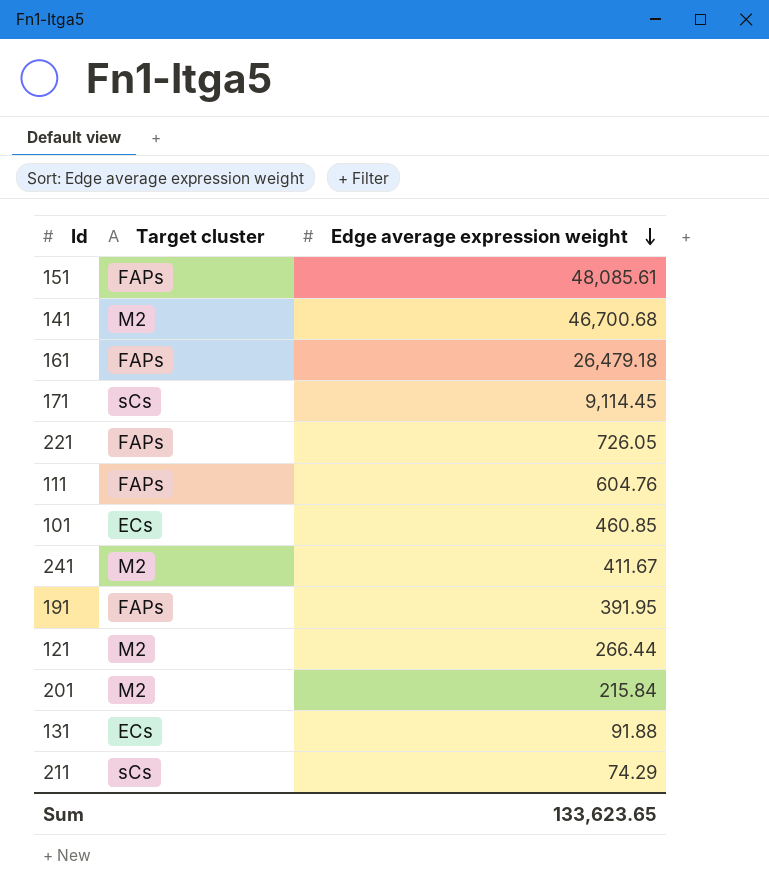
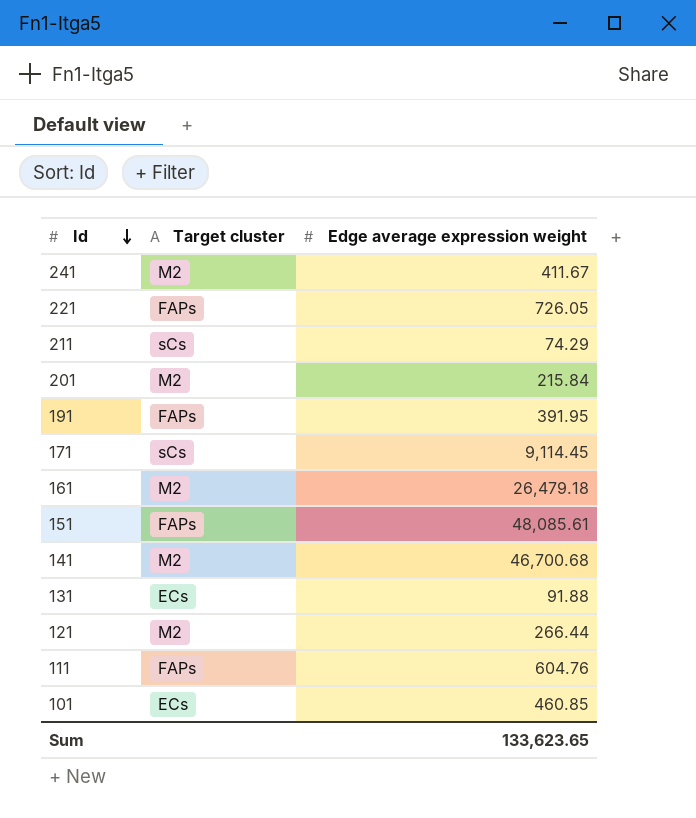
row order: Edge average expression weight descending -> Id descending
161 | Target cluster: FAPs -> M2

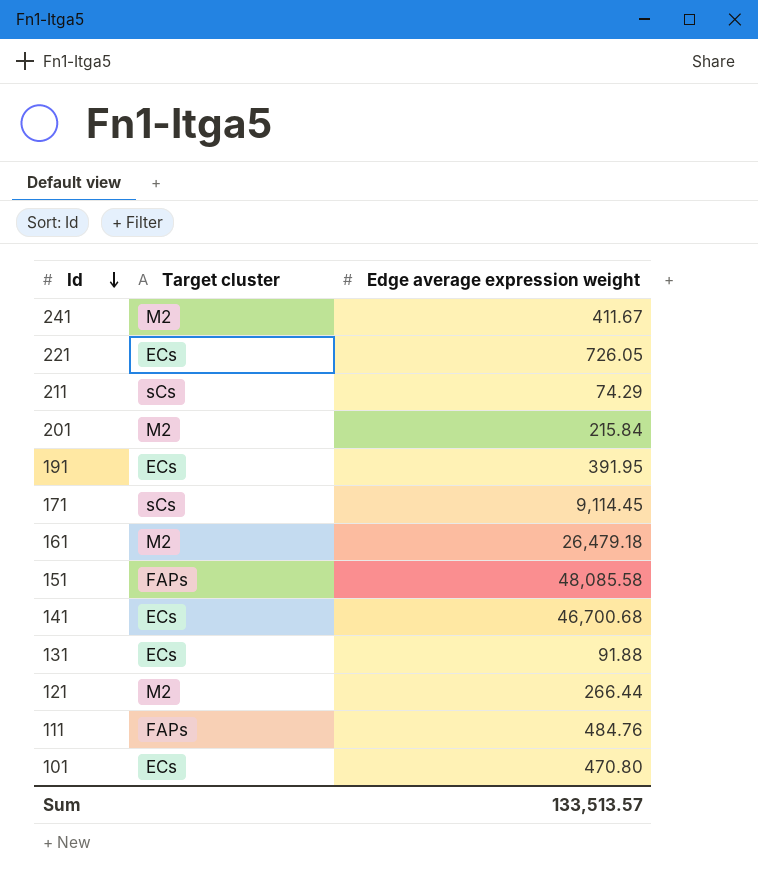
221 | Target cluster: FAPs -> ECs
191 | Target cluster: FAPs -> ECs
151 | Edge average expression weight: 48,085.61 -> 48,085.58
141 | Target cluster: M2 -> ECs
111 | Edge average expression weight: 604.76 -> 484.76
101 | Edge average expression weight: 460.85 -> 470.80
Sum | Edge average expression weight: 133,623.65 -> 133,513.57

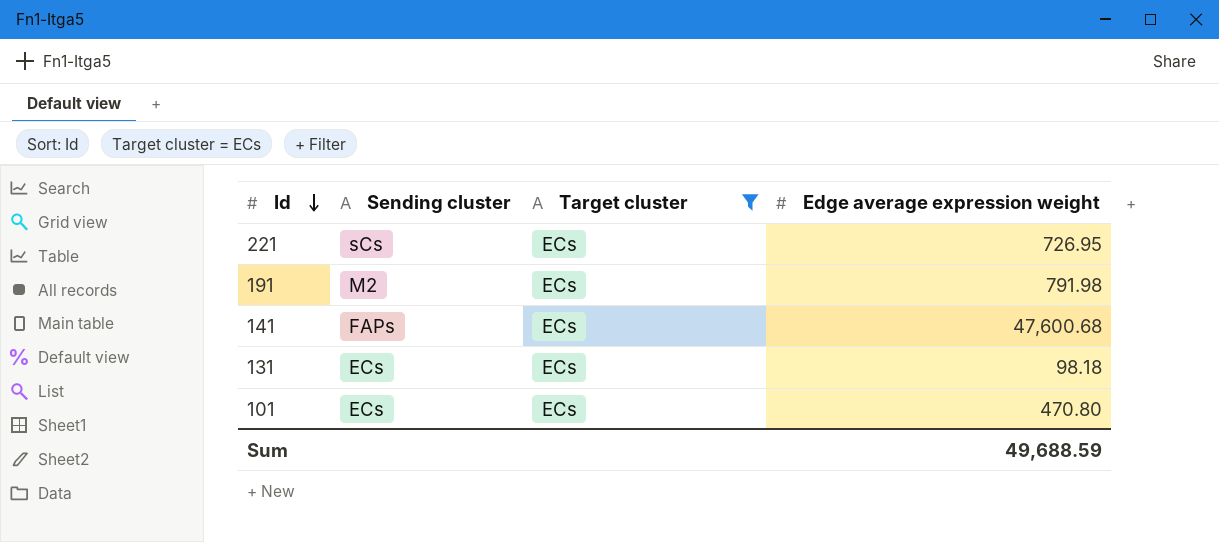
filter: none -> Target cluster = ECs
column Sending cluster | position: none -> 2
221 | Edge average expression weight: 726.05 -> 726.95
191 | Edge average expression weight: 391.95 -> 791.98
141 | Edge average expression weight: 46,700.68 -> 47,600.68
131 | Edge average expression weight: 91.88 -> 98.18
Sum | Edge average expression weight: 133,513.57 -> 49,688.59

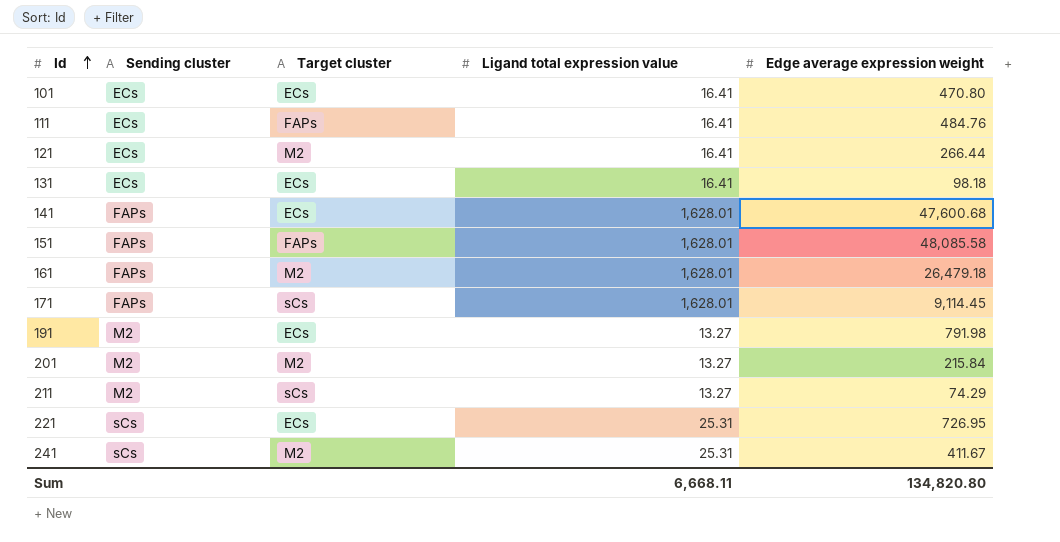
filter: Target cluster = ECs -> none
row order: Id descending -> Id ascending
column Ligand total expression value | position: none -> 4
Sum | Edge average expression weight: 49,688.59 -> 134,820.80

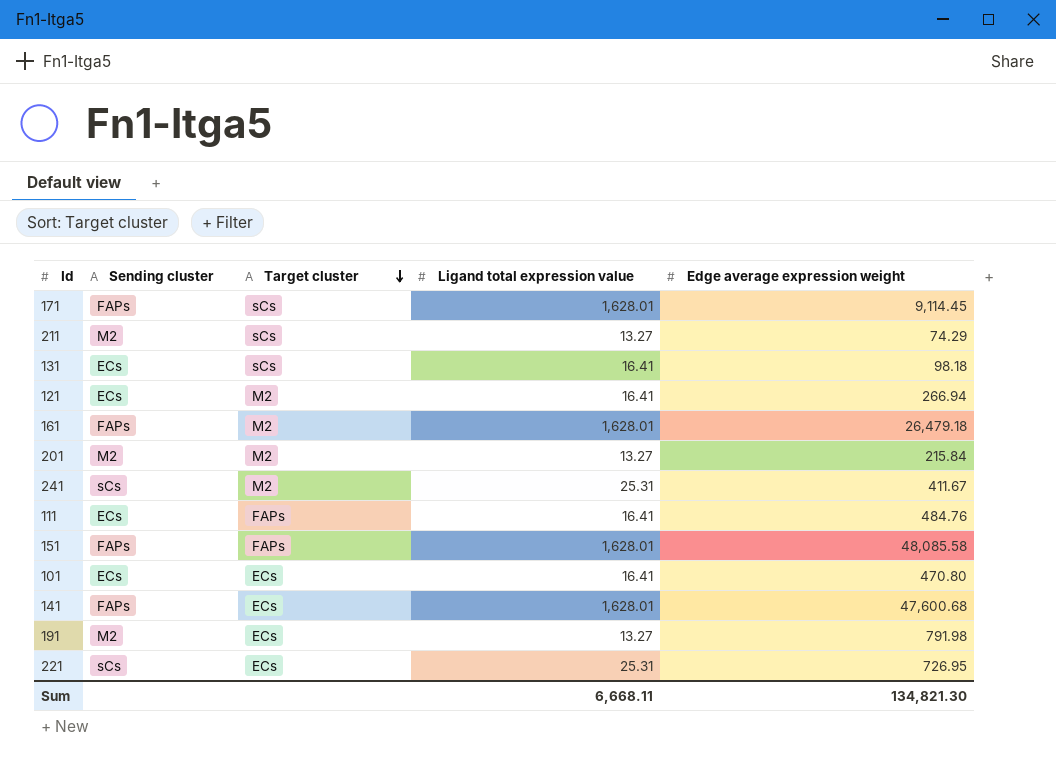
row order: Id ascending -> Target cluster descending
131 | Target cluster: ECs -> sCs
121 | Edge average expression weight: 266.44 -> 266.94
Sum | Edge average expression weight: 134,820.80 -> 134,821.30

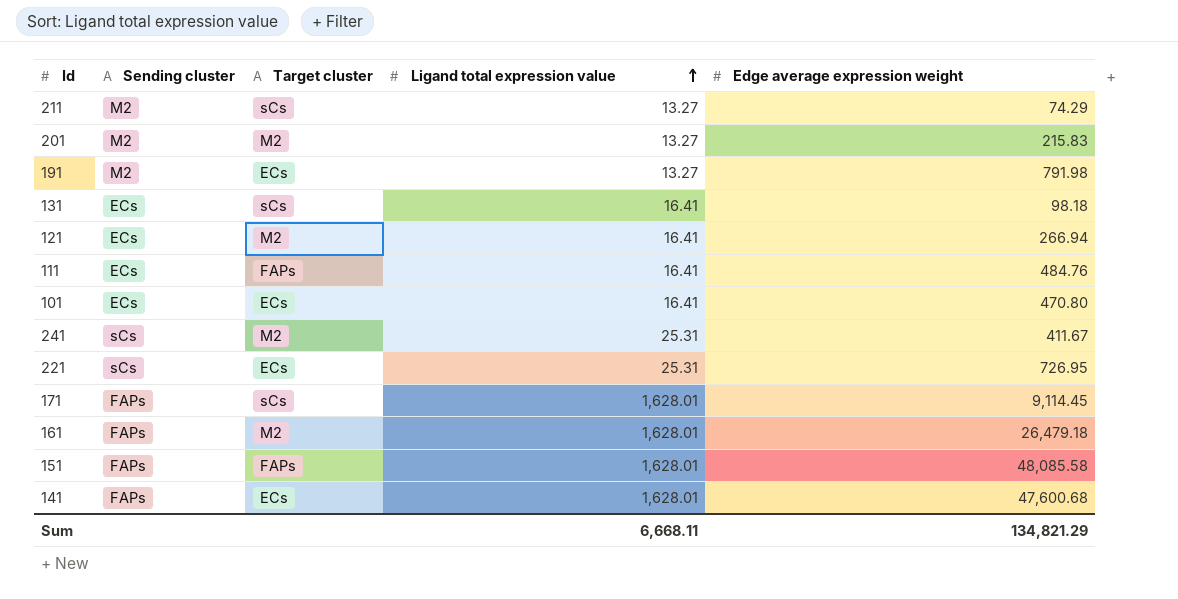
row order: Target cluster descending -> Ligand total expression value ascending
201 | Edge average expression weight: 215.84 -> 215.83
Sum | Edge average expression weight: 134,821.30 -> 134,821.29

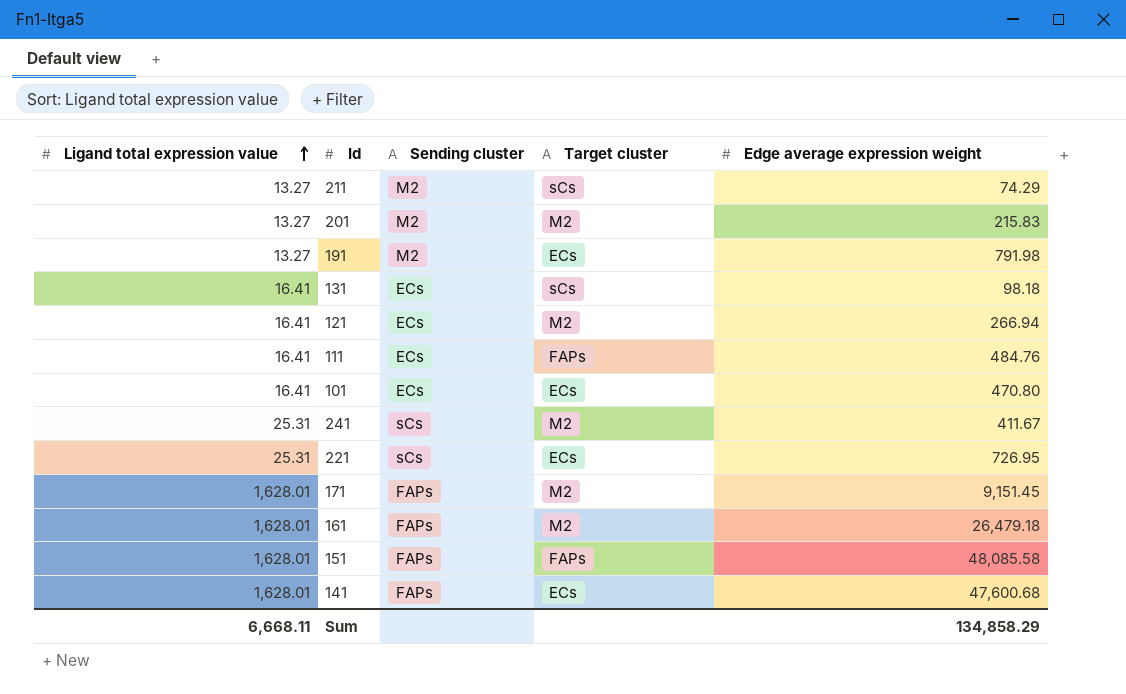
column Ligand total expression value | position: 4 -> 1
171 | Target cluster: sCs -> M2
171 | Edge average expression weight: 9,114.45 -> 9,151.45
Sum | Edge average expression weight: 134,821.29 -> 134,858.29

